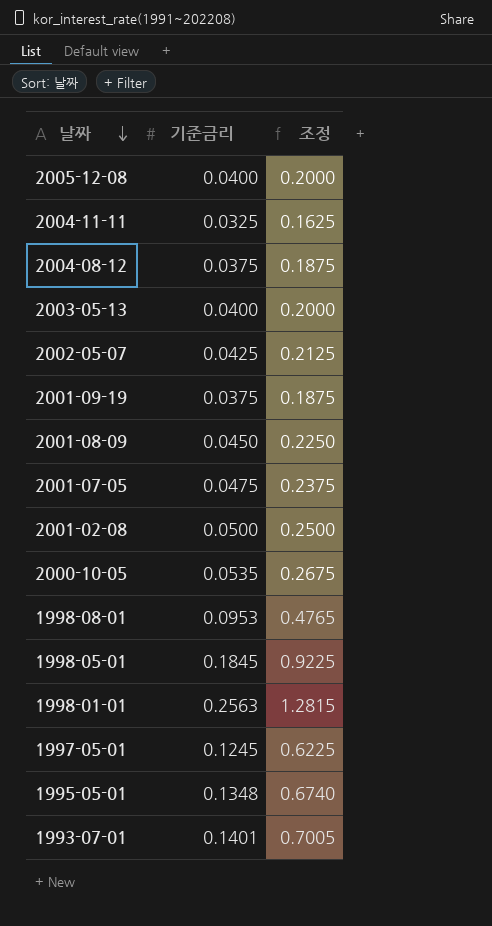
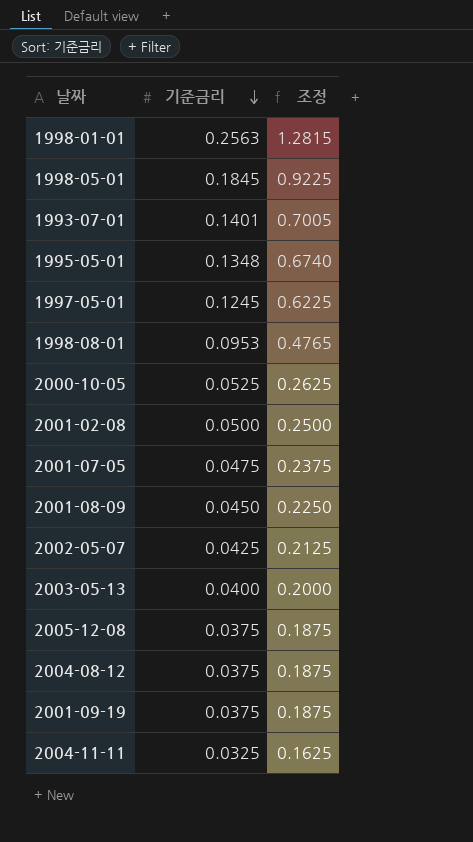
row order: 날짜 descending -> 기준금리 descending
2000-10-05 | 기준금리: 0.0535 -> 0.0525
2000-10-05 | 조정: 0.2675 -> 0.2625
2005-12-08 | 기준금리: 0.0400 -> 0.0375
2005-12-08 | 조정: 0.2000 -> 0.1875

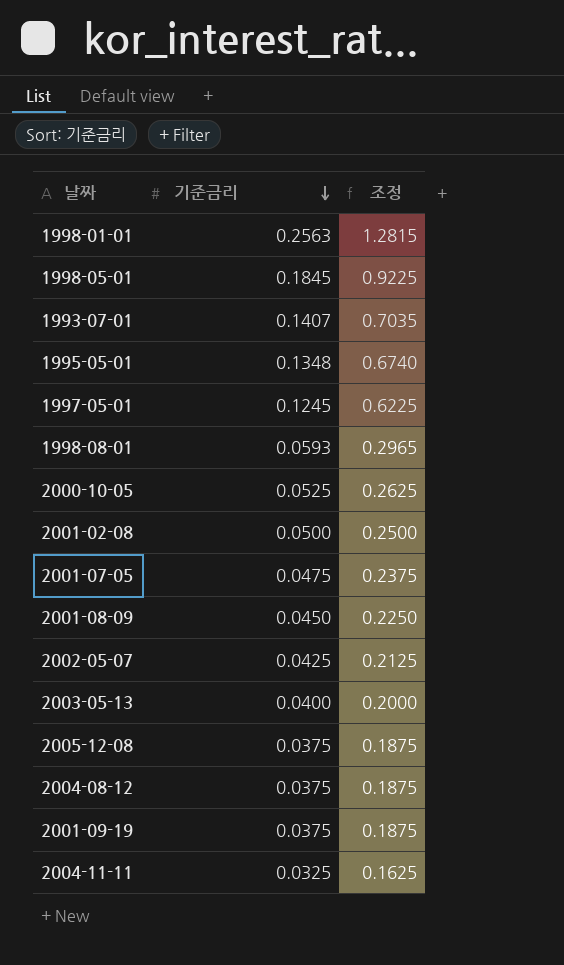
1993-07-01 | 기준금리: 0.1401 -> 0.1407
1993-07-01 | 조정: 0.7005 -> 0.7035
1998-08-01 | 기준금리: 0.0953 -> 0.0593
1998-08-01 | 조정: 0.4765 -> 0.2965

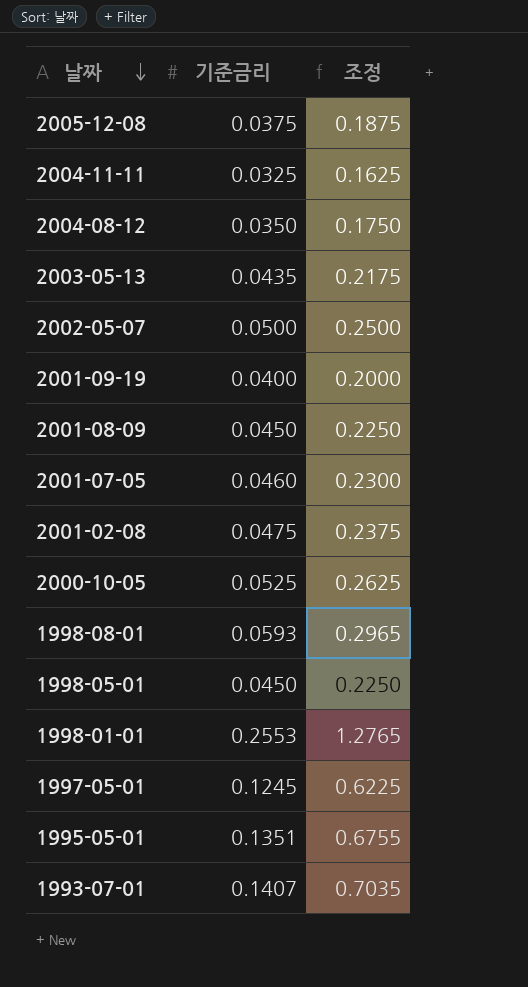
row order: 기준금리 descending -> 날짜 descending
2004-08-12 | 기준금리: 0.0375 -> 0.0350
2004-08-12 | 조정: 0.1875 -> 0.1750
2003-05-13 | 기준금리: 0.0400 -> 0.0435
2003-05-13 | 조정: 0.2000 -> 0.2175
2002-05-07 | 기준금리: 0.0425 -> 0.0500
2002-05-07 | 조정: 0.2125 -> 0.2500
2001-09-19 | 기준금리: 0.0375 -> 0.0400
2001-09-19 | 조정: 0.1875 -> 0.2000
2001-07-05 | 기준금리: 0.0475 -> 0.0460
2001-07-05 | 조정: 0.2375 -> 0.2300
2001-02-08 | 기준금리: 0.0500 -> 0.0475
2001-02-08 | 조정: 0.2500 -> 0.2375
1998-05-01 | 기준금리: 0.1845 -> 0.0450
1998-05-01 | 조정: 0.9225 -> 0.2250
1998-01-01 | 기준금리: 0.2563 -> 0.2553
1998-01-01 | 조정: 1.2815 -> 1.2765
1995-05-01 | 기준금리: 0.1348 -> 0.1351
1995-05-01 | 조정: 0.6740 -> 0.6755

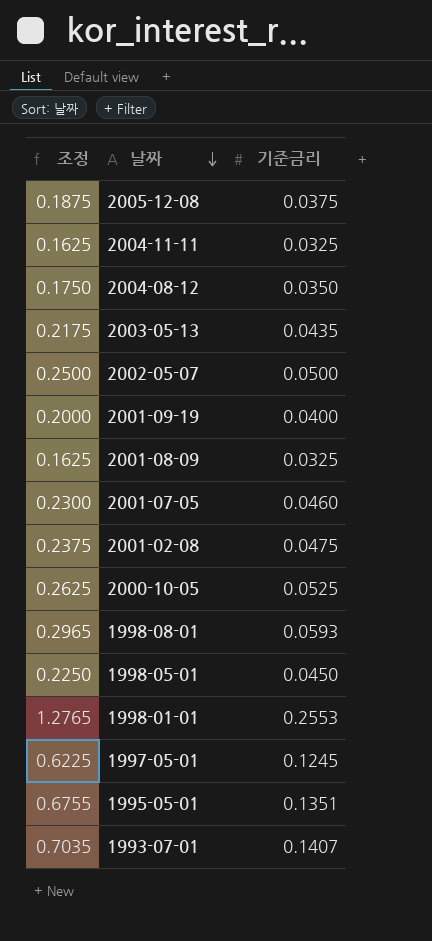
column 조정 | position: 3 -> 1
2001-08-09 | 조정: 0.2250 -> 0.1625
2001-08-09 | 기준금리: 0.0450 -> 0.0325

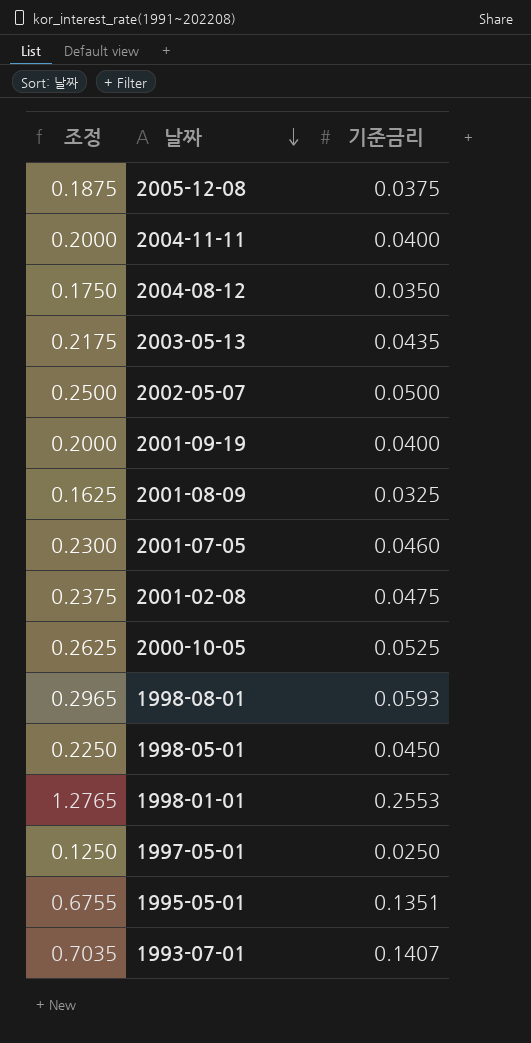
2004-11-11 | 조정: 0.1625 -> 0.2000
2004-11-11 | 기준금리: 0.0325 -> 0.0400
1997-05-01 | 조정: 0.6225 -> 0.1250
1997-05-01 | 기준금리: 0.1245 -> 0.0250

